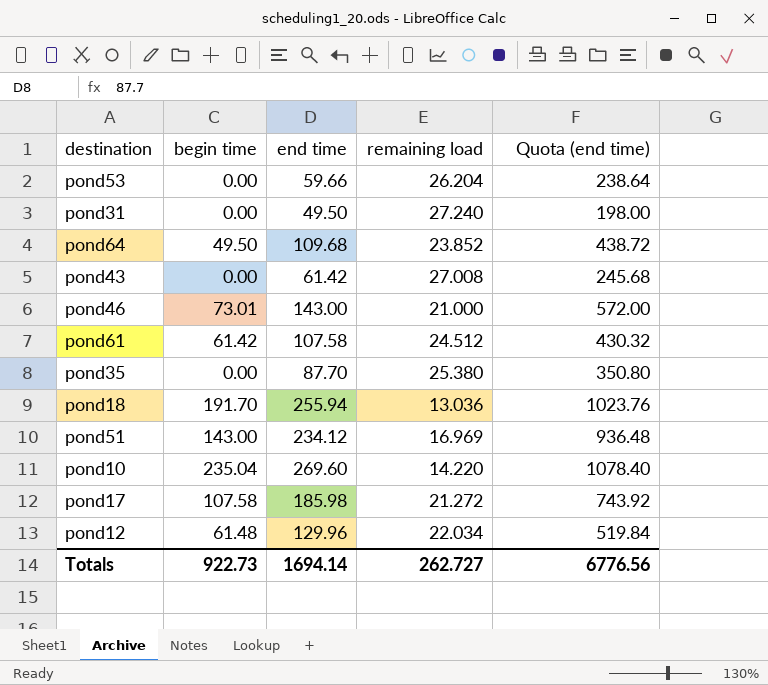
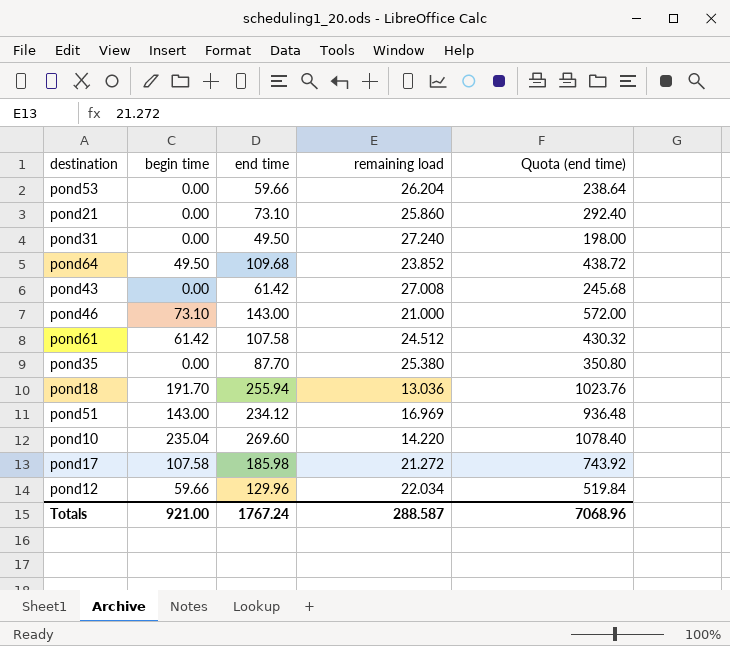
row pond21: none -> 0.00 | 73.10 | 25.860 | 292.40
pond46 | begin time: 73.01 -> 73.10
pond12 | begin time: 61.48 -> 59.66
Totals | begin time: 922.73 -> 921.00
Totals | end time: 1694.14 -> 1767.24
Totals | remaining load: 262.727 -> 288.587
Totals | Quota (end time): 6776.56 -> 7068.96

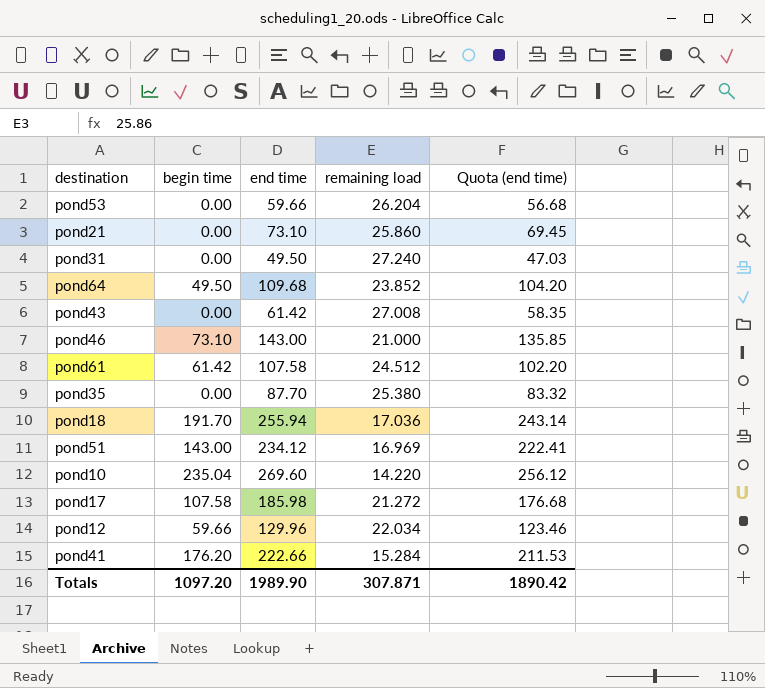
column Quota (end time) | formula: [end time] * 4 -> [end time] * 0.95
pond18 | remaining load: 13.036 -> 17.036
row pond41: none -> 176.20 | 222.66 | 15.284 | 211.53
Totals | begin time: 921.00 -> 1097.20
Totals | end time: 1767.24 -> 1989.90
Totals | remaining load: 288.587 -> 307.871
Totals | Quota (end time): 7068.96 -> 1890.42

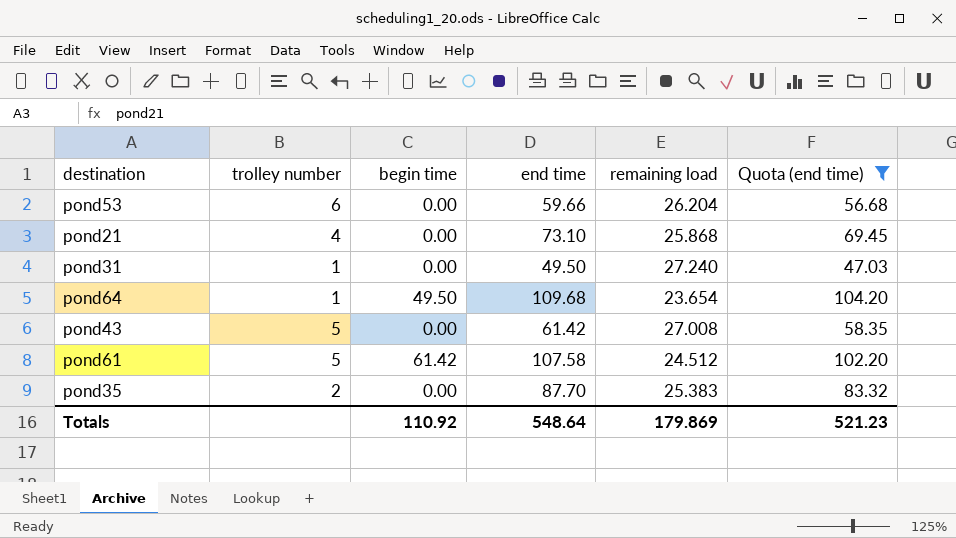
filter: none -> Quota (end time) <= 104.20
column trolley number | position: none -> 2
pond21 | remaining load: 25.860 -> 25.868
pond64 | remaining load: 23.852 -> 23.654
pond35 | remaining load: 25.380 -> 25.383
Totals | begin time: 1097.20 -> 110.92
Totals | end time: 1989.90 -> 548.64
Totals | remaining load: 307.871 -> 179.869
Totals | Quota (end time): 1890.42 -> 521.23

